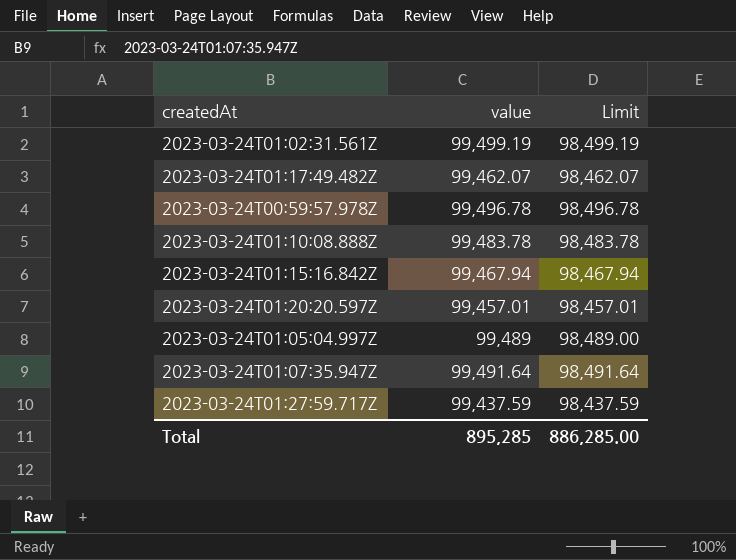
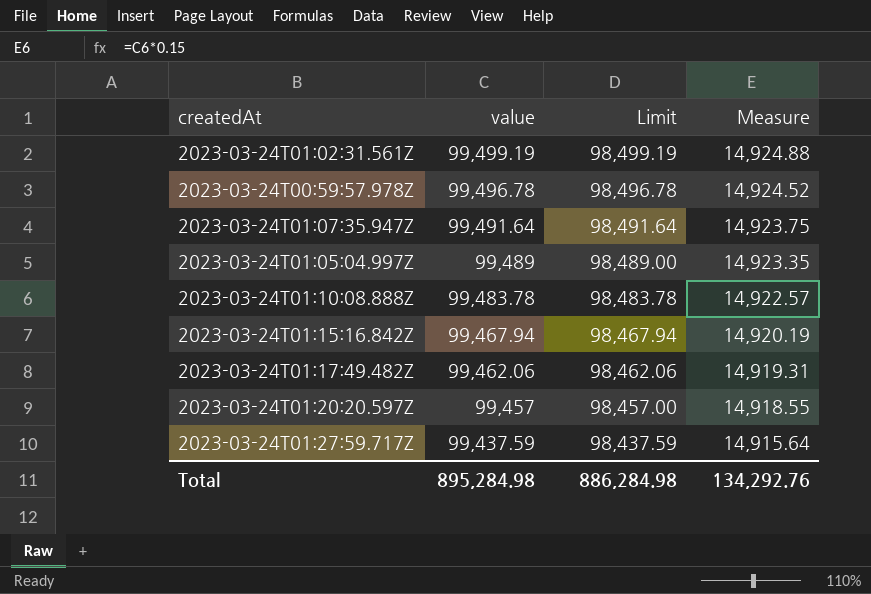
row order: none -> value descending
column Measure | formula: none -> [value] * 0.15
2023-03-24T01:17:49.482Z | value: 99,462.07 -> 99,462.06
2023-03-24T01:17:49.482Z | Limit: 98,462.07 -> 98,462.06
2023-03-24T01:20:20.597Z | value: 99,457.01 -> 99,457
2023-03-24T01:20:20.597Z | Limit: 98,457.01 -> 98,457.00
Total | value: 895,285 -> 895,284.98
Total | Limit: 886,285.00 -> 886,284.98

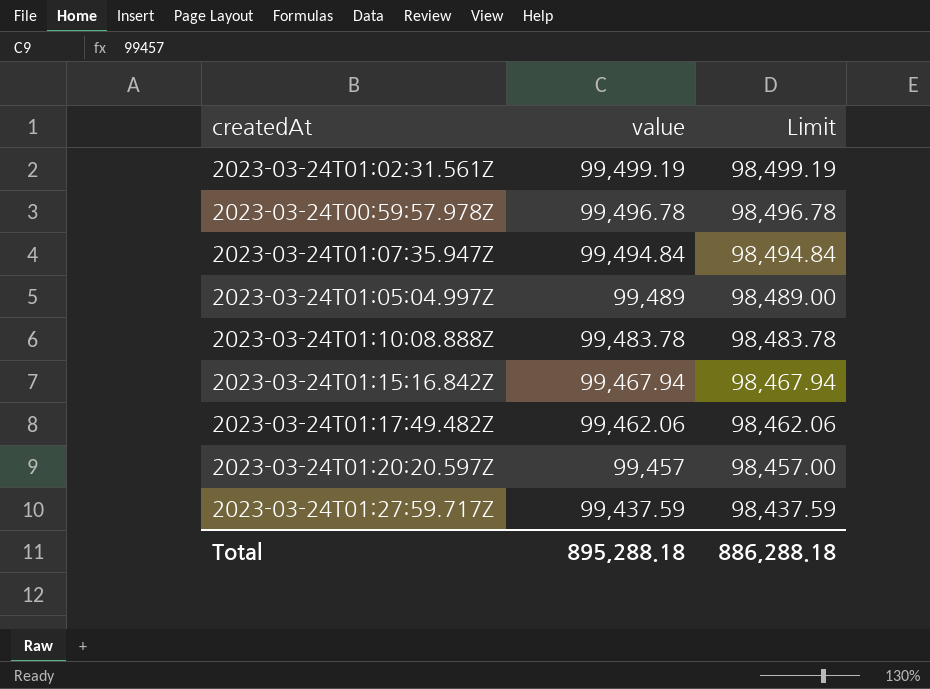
column Measure | formula: [value] * 0.15 -> none
2023-03-24T01:07:35.947Z | value: 99,491.64 -> 99,494.84
2023-03-24T01:07:35.947Z | Limit: 98,491.64 -> 98,494.84
Total | value: 895,284.98 -> 895,288.18
Total | Limit: 886,284.98 -> 886,288.18

